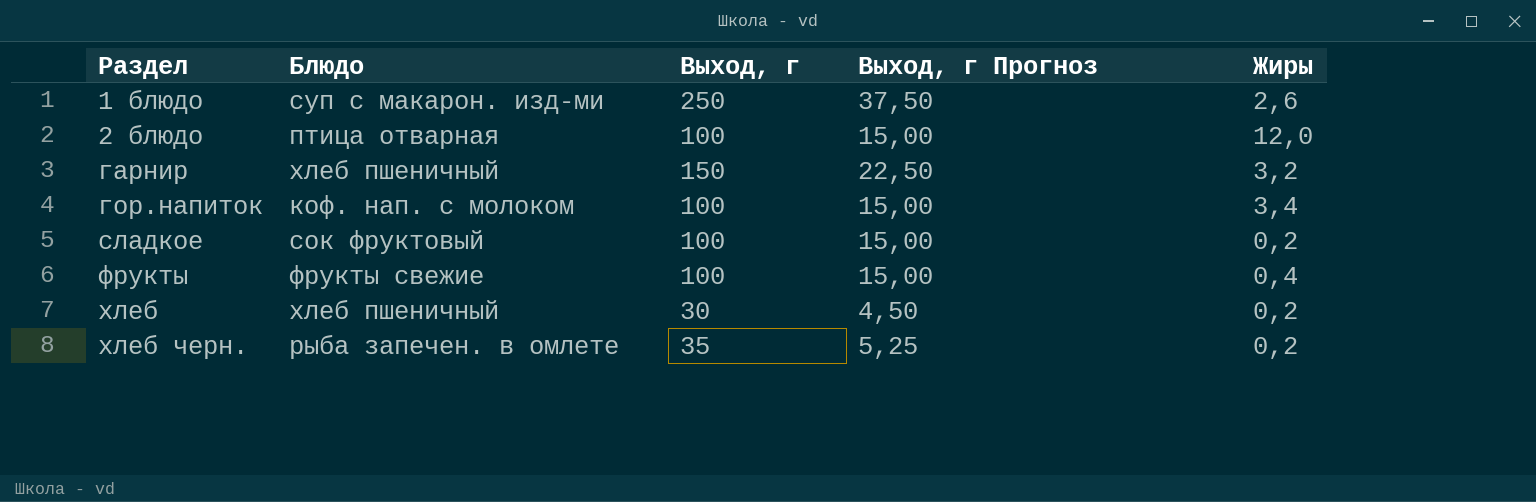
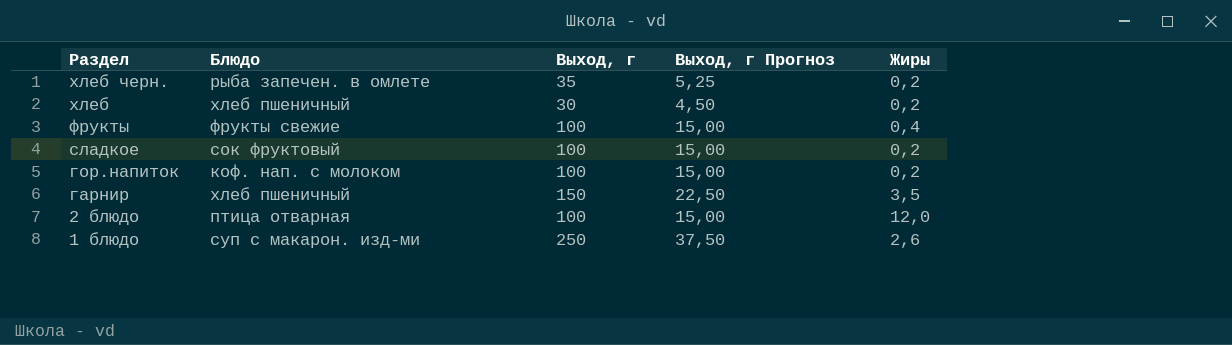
row order: Раздел ascending -> Раздел descending
гор.напиток | Жиры: 3,4 -> 0,2
гарнир | Жиры: 3,2 -> 3,5

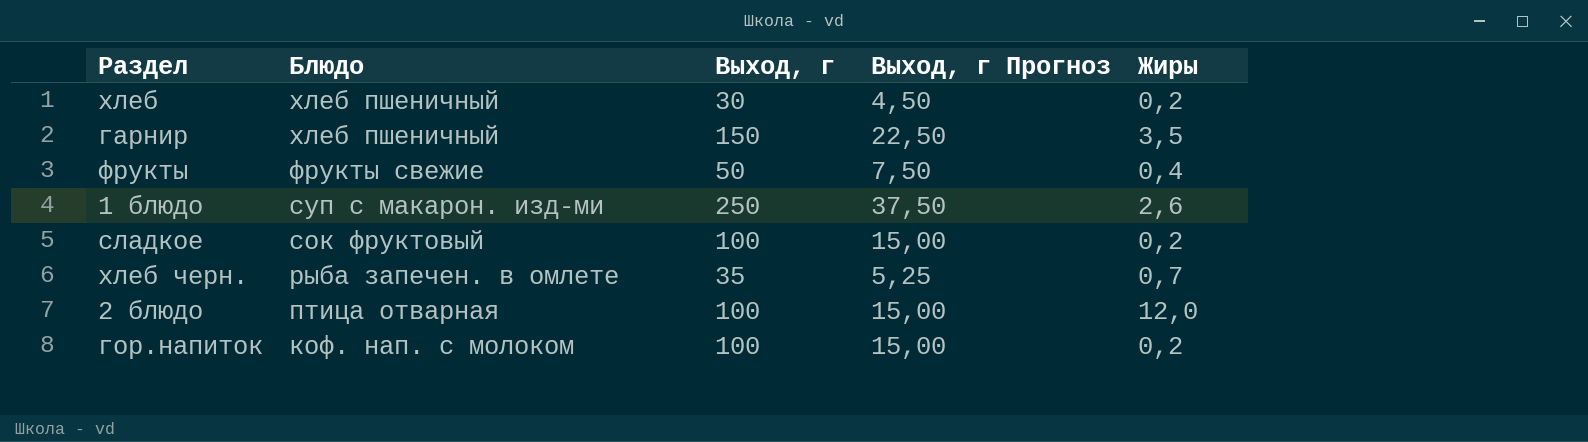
row order: Раздел descending -> Блюдо descending
фрукты | Выход, г: 100 -> 50
фрукты | Выход, г Прогноз: 15,00 -> 7,50
хлеб черн. | Жиры: 0,2 -> 0,7

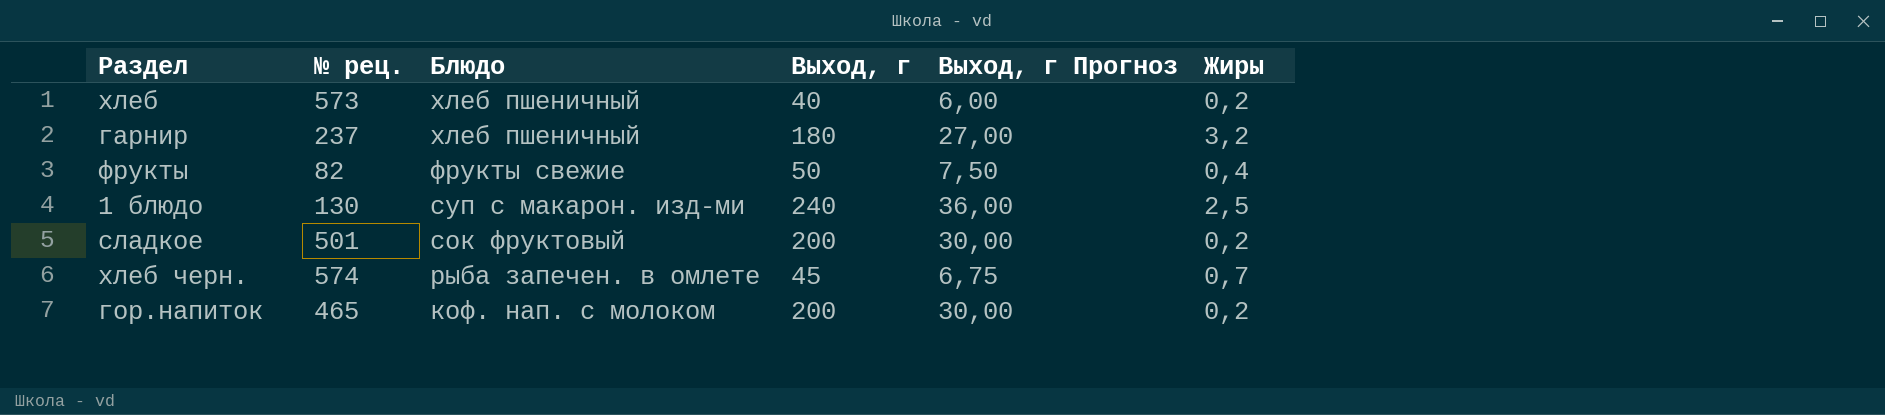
column № рец. | position: none -> 2
row 2 блюдо: птица отварная | 100 | 15,00 | 12,0 -> none
хлеб | Выход, г: 30 -> 40
хлеб | Выход, г Прогноз: 4,50 -> 6,00
гарнир | Выход, г: 150 -> 180
гарнир | Выход, г Прогноз: 22,50 -> 27,00
гарнир | Жиры: 3,5 -> 3,2
1 блюдо | Выход, г: 250 -> 240
1 блюдо | Выход, г Прогноз: 37,50 -> 36,00
1 блюдо | Жиры: 2,6 -> 2,5
сладкое | Выход, г: 100 -> 200
сладкое | Выход, г Прогноз: 15,00 -> 30,00
хлеб черн. | Выход, г: 35 -> 45
хлеб черн. | Выход, г Прогноз: 5,25 -> 6,75
гор.напиток | Выход, г: 100 -> 200
гор.напиток | Выход, г Прогноз: 15,00 -> 30,00

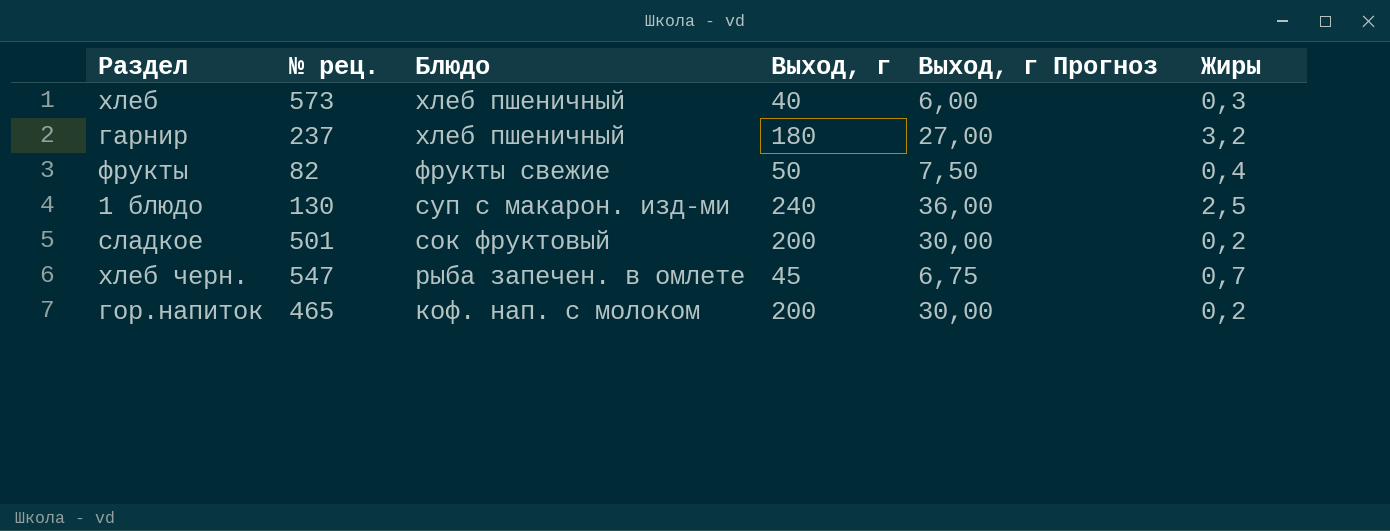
хлеб | Жиры: 0,2 -> 0,3
хлеб черн. | № рец.: 574 -> 547

